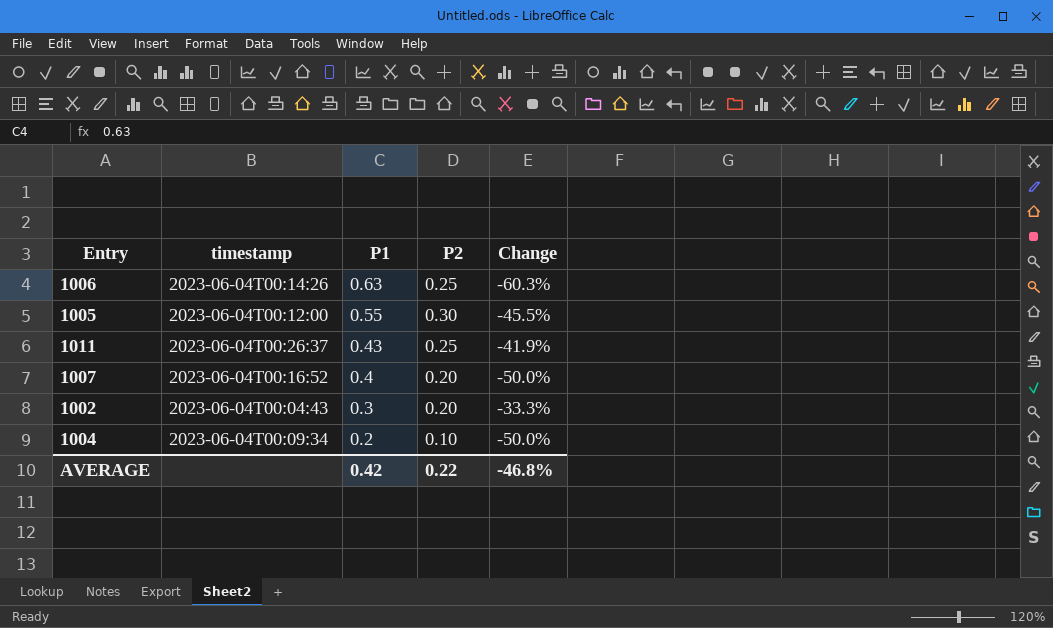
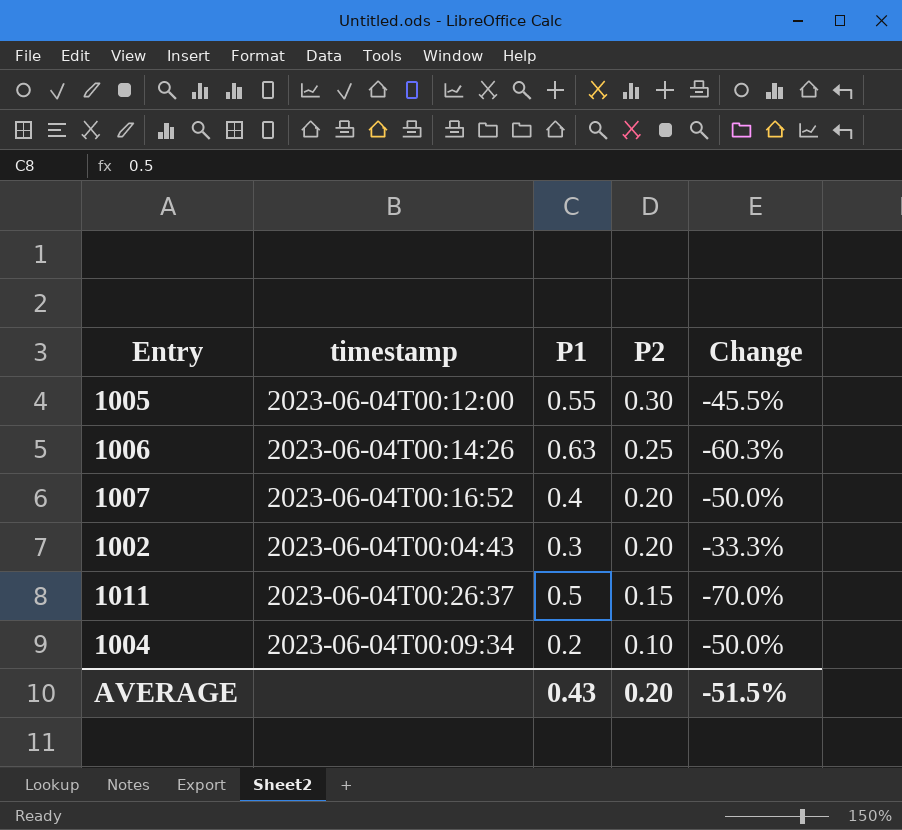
row order: P1 descending -> P2 descending
1011 | P1: 0.43 -> 0.5
1011 | P2: 0.25 -> 0.15
1011 | Change: -41.9% -> -70.0%
AVERAGE | P1: 0.42 -> 0.43
AVERAGE | P2: 0.22 -> 0.20
AVERAGE | Change: -46.8% -> -51.5%

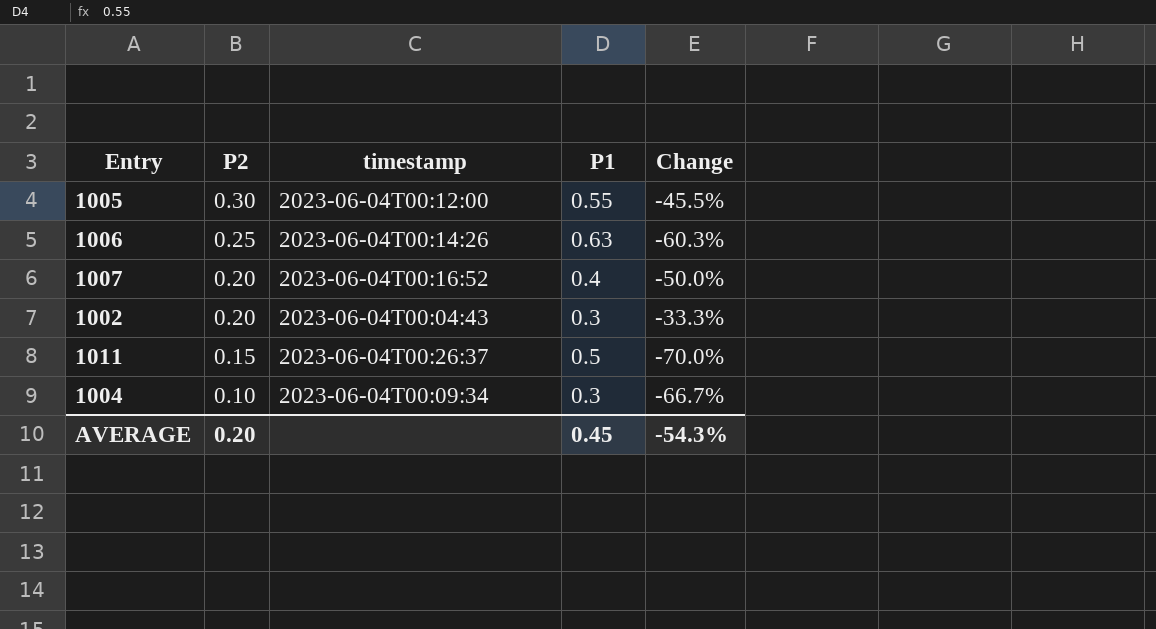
column P2 | position: 4 -> 2
1004 | P1: 0.2 -> 0.3
1004 | Change: -50.0% -> -66.7%
AVERAGE | P1: 0.43 -> 0.45
AVERAGE | Change: -51.5% -> -54.3%

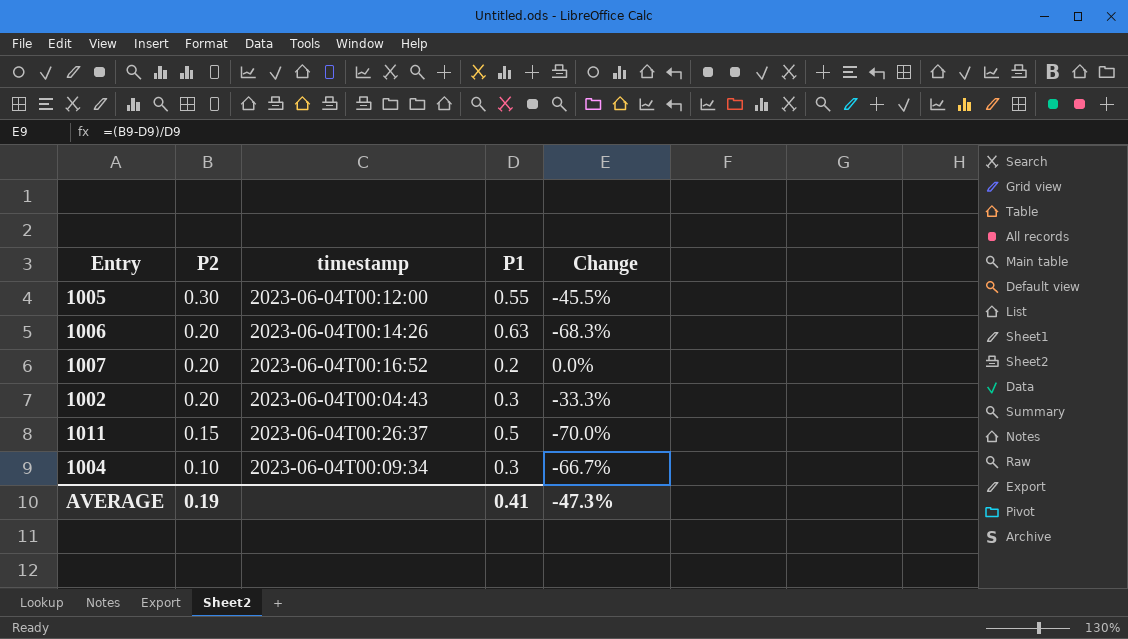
1006 | P2: 0.25 -> 0.20
1006 | Change: -60.3% -> -68.3%
1007 | P1: 0.4 -> 0.2
1007 | Change: -50.0% -> 0.0%
AVERAGE | P2: 0.20 -> 0.19
AVERAGE | P1: 0.45 -> 0.41
AVERAGE | Change: -54.3% -> -47.3%

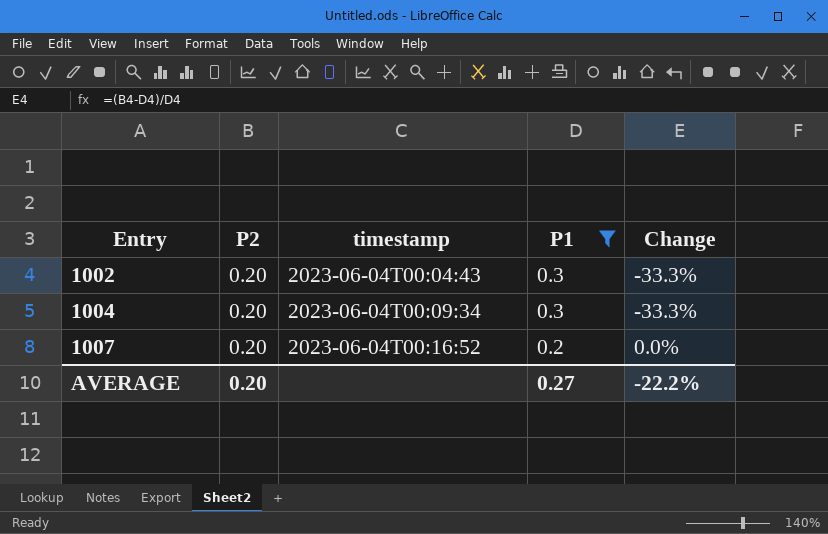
filter: none -> P1 <= 0.3
row order: P2 descending -> Entry ascending
1004 | P2: 0.10 -> 0.20
1004 | Change: -66.7% -> -33.3%
AVERAGE | P2: 0.19 -> 0.20
AVERAGE | P1: 0.41 -> 0.27
AVERAGE | Change: -47.3% -> -22.2%

